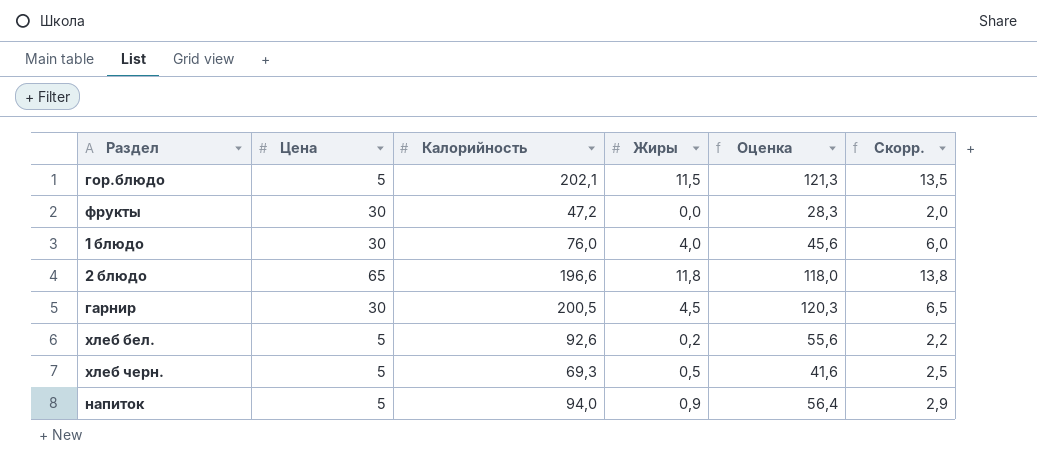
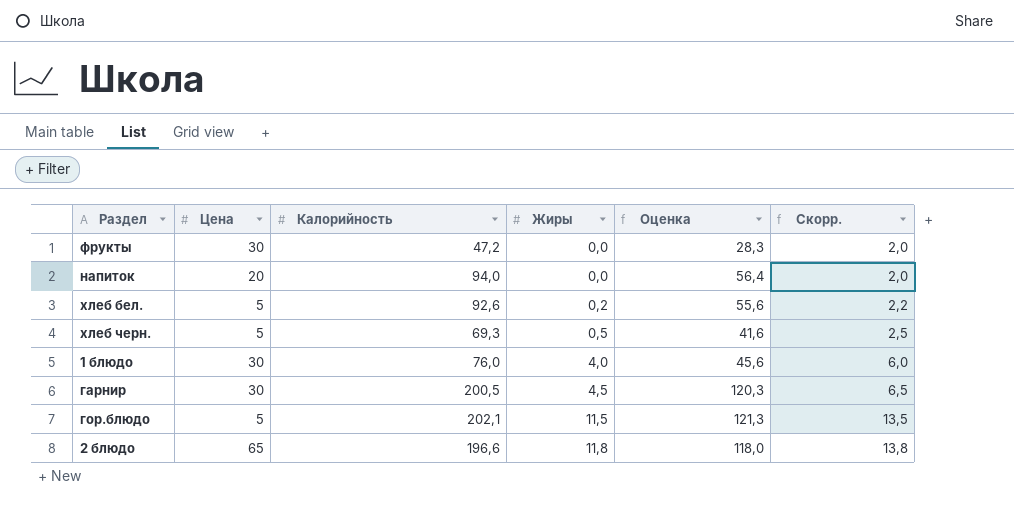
row order: none -> Жиры ascending
напиток | Цена: 5 -> 20
напиток | Жиры: 0,9 -> 0,0
напиток | Скорр.: 2,9 -> 2,0

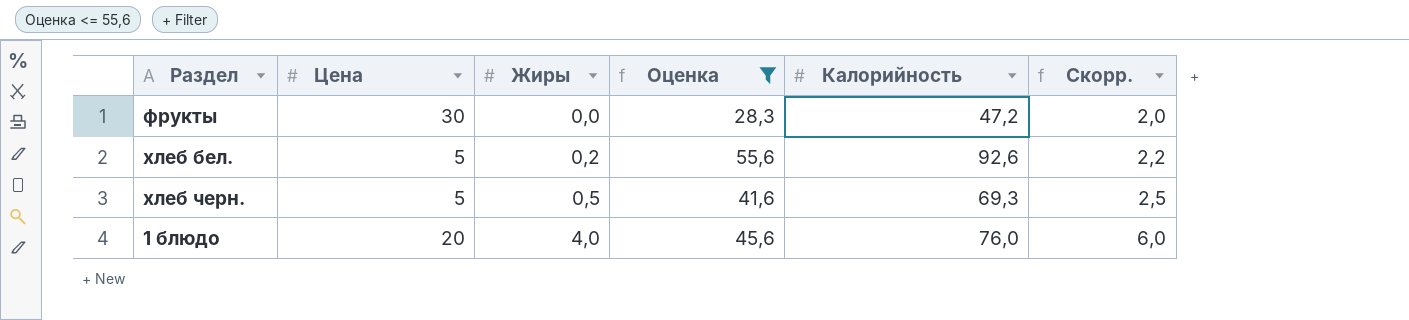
filter: none -> Оценка <= 55,6
column Калорийность | position: 3 -> 5
1 блюдо | Цена: 30 -> 20

